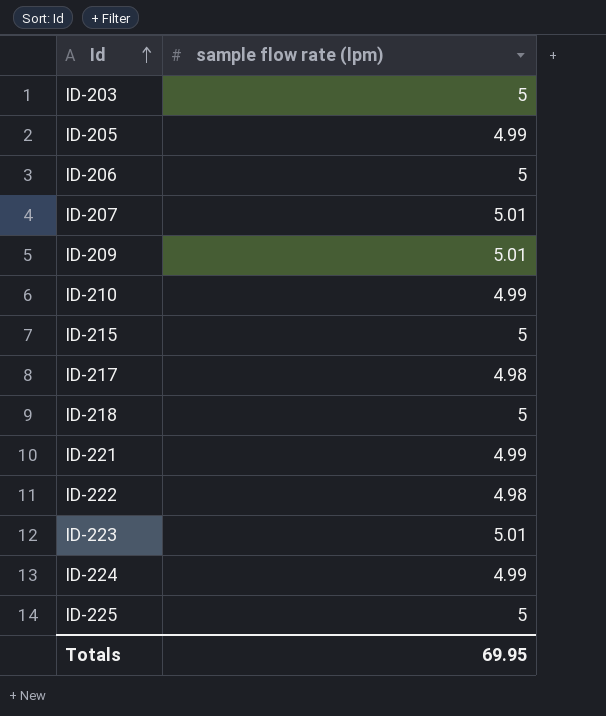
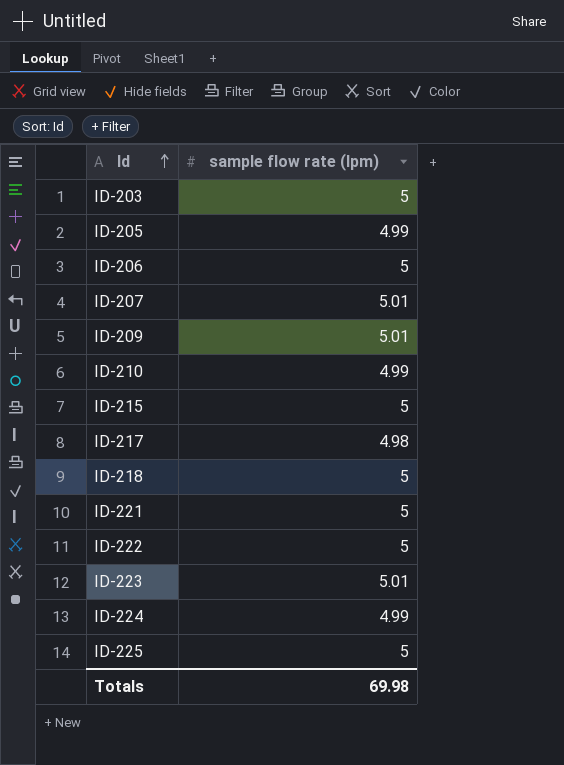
ID-221 | sample flow rate (lpm): 4.99 -> 5
ID-222 | sample flow rate (lpm): 4.98 -> 5
Totals | sample flow rate (lpm): 69.95 -> 69.98

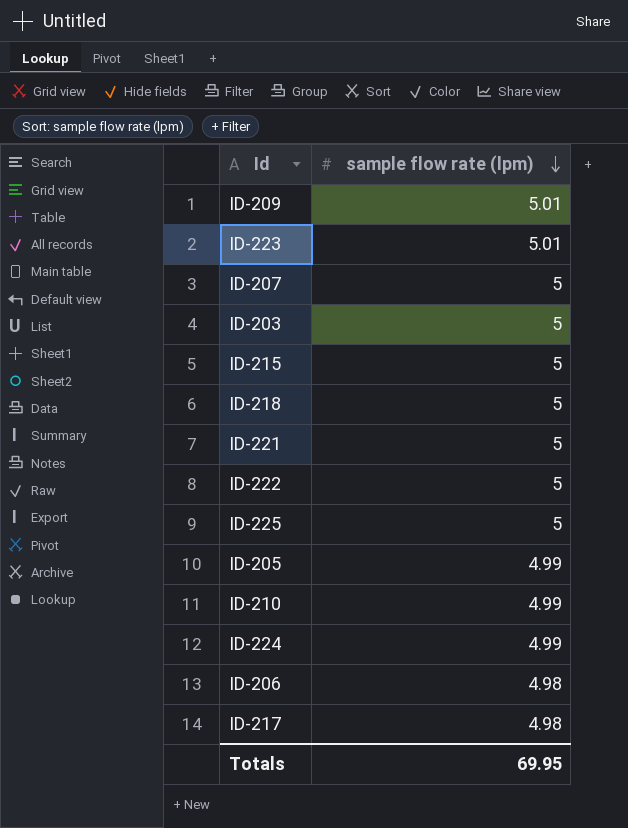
row order: Id ascending -> sample flow rate (lpm) descending
ID-207 | sample flow rate (lpm): 5.01 -> 5
ID-206 | sample flow rate (lpm): 5 -> 4.98
Totals | sample flow rate (lpm): 69.98 -> 69.95

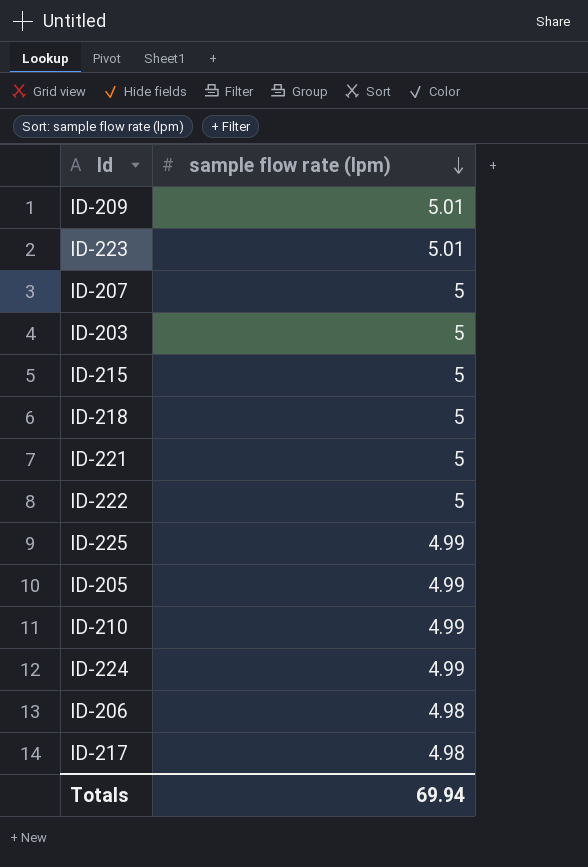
ID-225 | sample flow rate (lpm): 5 -> 4.99
Totals | sample flow rate (lpm): 69.95 -> 69.94

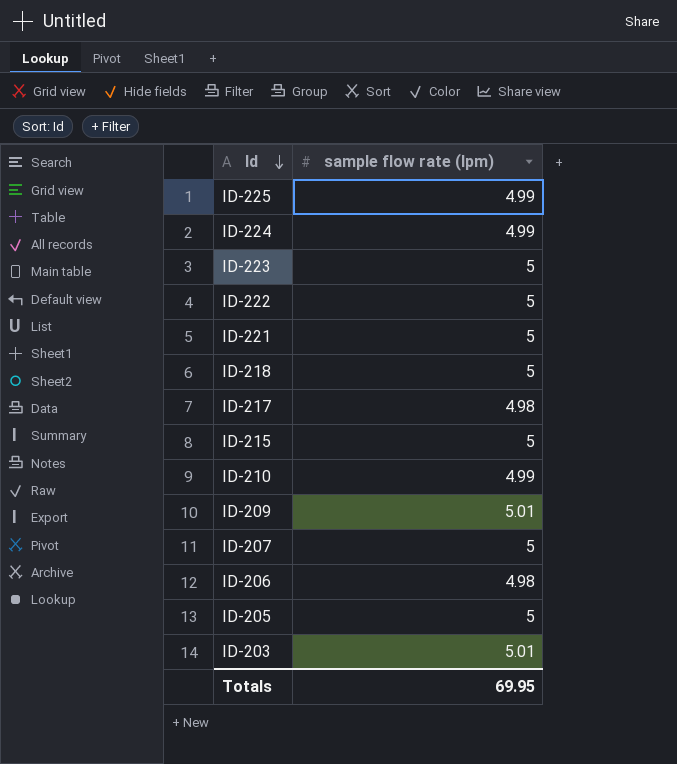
row order: sample flow rate (lpm) descending -> Id descending
ID-223 | sample flow rate (lpm): 5.01 -> 5
ID-205 | sample flow rate (lpm): 4.99 -> 5
ID-203 | sample flow rate (lpm): 5 -> 5.01
Totals | sample flow rate (lpm): 69.94 -> 69.95

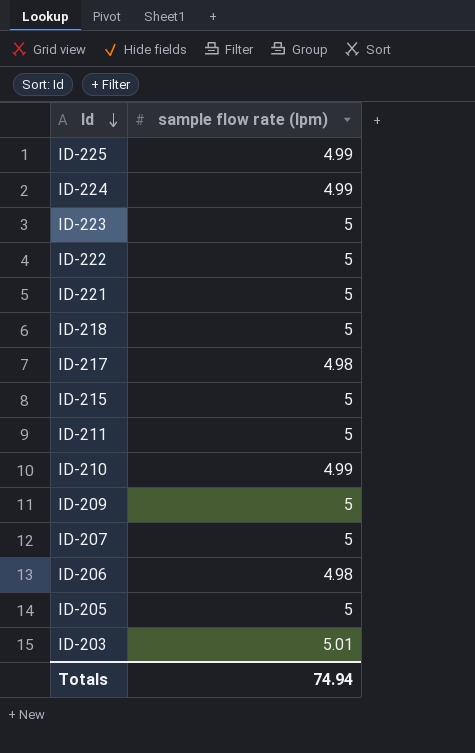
row ID-211: none -> 5
ID-209 | sample flow rate (lpm): 5.01 -> 5
Totals | sample flow rate (lpm): 69.95 -> 74.94

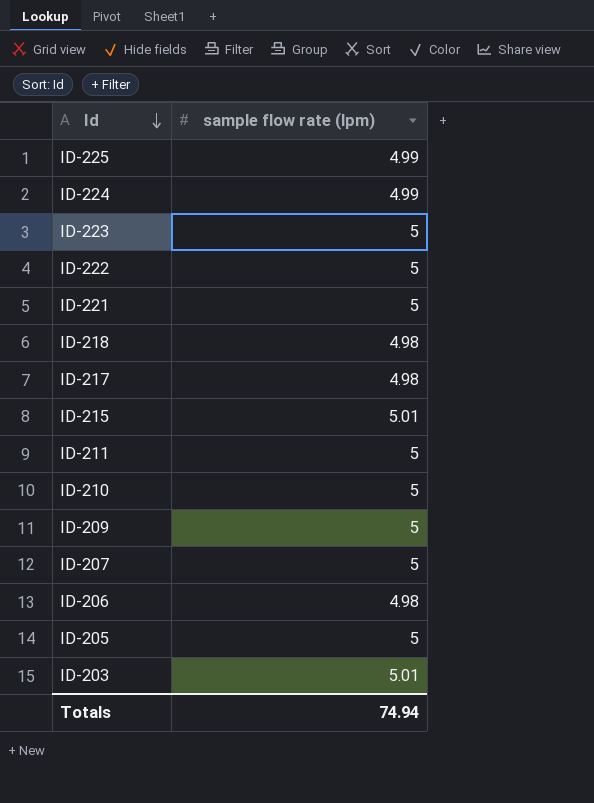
ID-218 | sample flow rate (lpm): 5 -> 4.98
ID-215 | sample flow rate (lpm): 5 -> 5.01
ID-210 | sample flow rate (lpm): 4.99 -> 5

